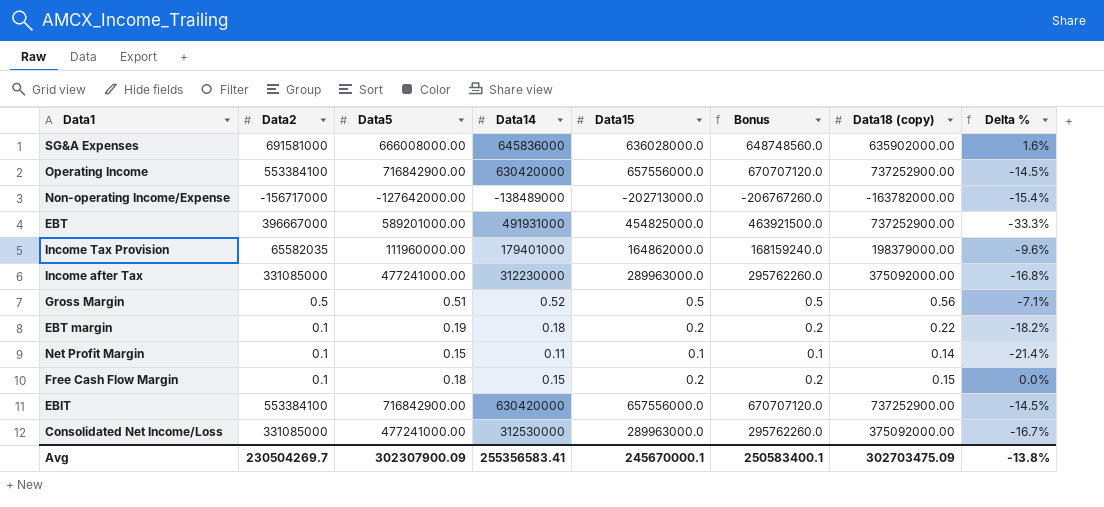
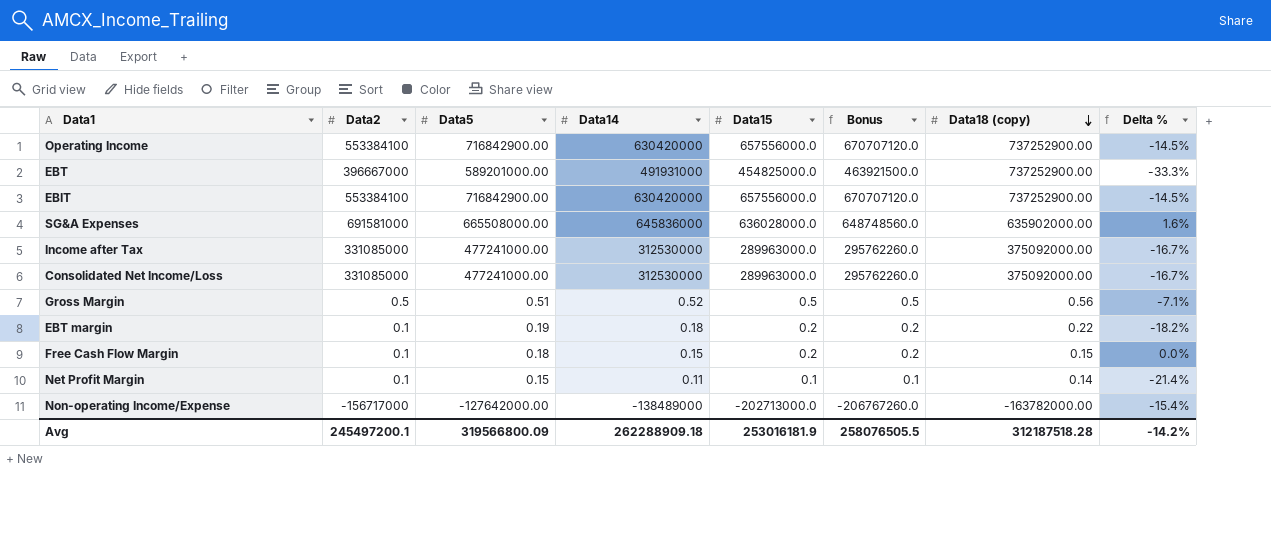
row order: none -> Data18 (copy) descending
row Income Tax Provision: 65582035 | 111960000.00 | 179401000 | 164862000.0 | 168159240.0 | 198379000.00 | -9.6% -> none
SG&A Expenses | Data5: 666008000.00 -> 665508000.00
Income after Tax | Data14: 312230000 -> 312530000
Income after Tax | Delta %: -16.8% -> -16.7%
Avg | Data2: 230504269.7 -> 245497200.1
Avg | Data5: 302307900.09 -> 319566800.09
Avg | Data14: 255356583.41 -> 262288909.18
Avg | Data15: 245670000.1 -> 253016181.9
Avg | Bonus: 250583400.1 -> 258076505.5
Avg | Data18 (copy): 302703475.09 -> 312187518.28
Avg | Delta %: -13.8% -> -14.2%

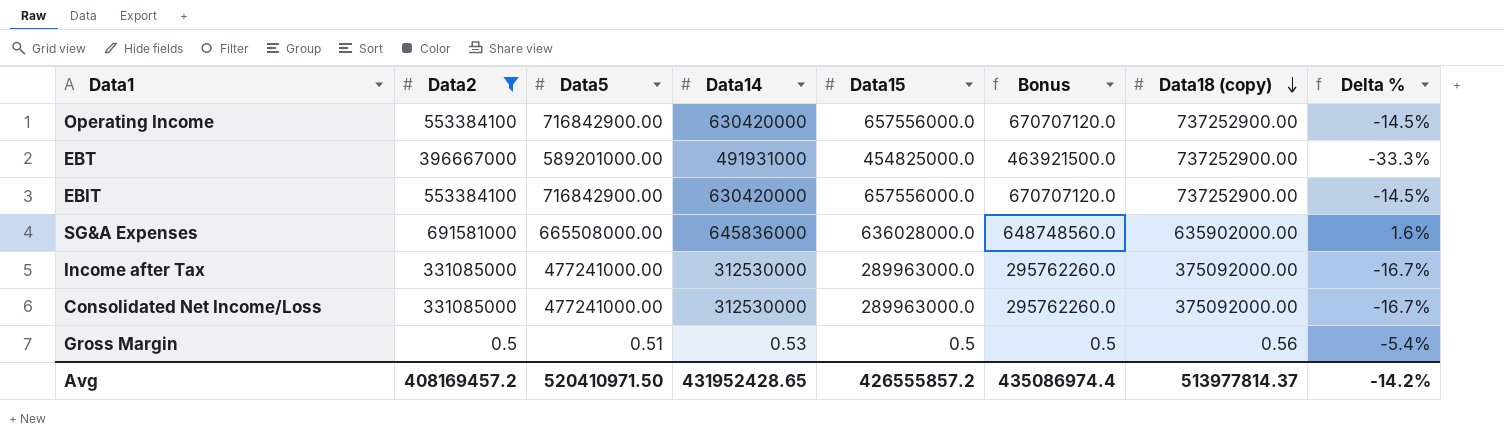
filter: none -> Data2 >= 0.5
Gross Margin | Data14: 0.52 -> 0.53
Gross Margin | Delta %: -7.1% -> -5.4%
Avg | Data2: 245497200.1 -> 408169457.2
Avg | Data5: 319566800.09 -> 520410971.50
Avg | Data14: 262288909.18 -> 431952428.65
Avg | Data15: 253016181.9 -> 426555857.2
Avg | Bonus: 258076505.5 -> 435086974.4
Avg | Data18 (copy): 312187518.28 -> 513977814.37

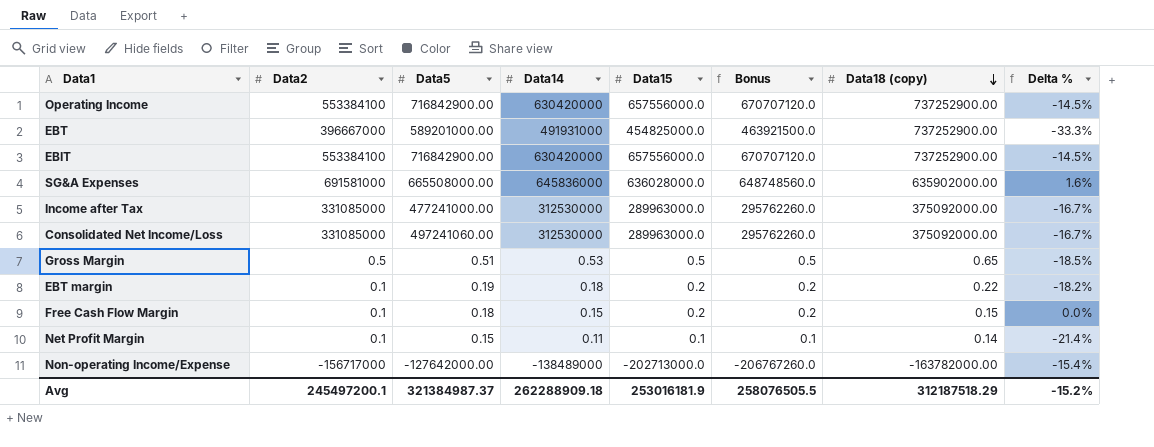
filter: Data2 >= 0.5 -> none
Consolidated Net Income/Loss | Data5: 477241000.00 -> 497241060.00
Gross Margin | Data18 (copy): 0.56 -> 0.65
Gross Margin | Delta %: -5.4% -> -18.5%
Avg | Data2: 408169457.2 -> 245497200.1
Avg | Data5: 520410971.50 -> 321384987.37
Avg | Data14: 431952428.65 -> 262288909.18
Avg | Data15: 426555857.2 -> 253016181.9
Avg | Bonus: 435086974.4 -> 258076505.5
Avg | Data18 (copy): 513977814.37 -> 312187518.29
Avg | Delta %: -14.2% -> -15.2%

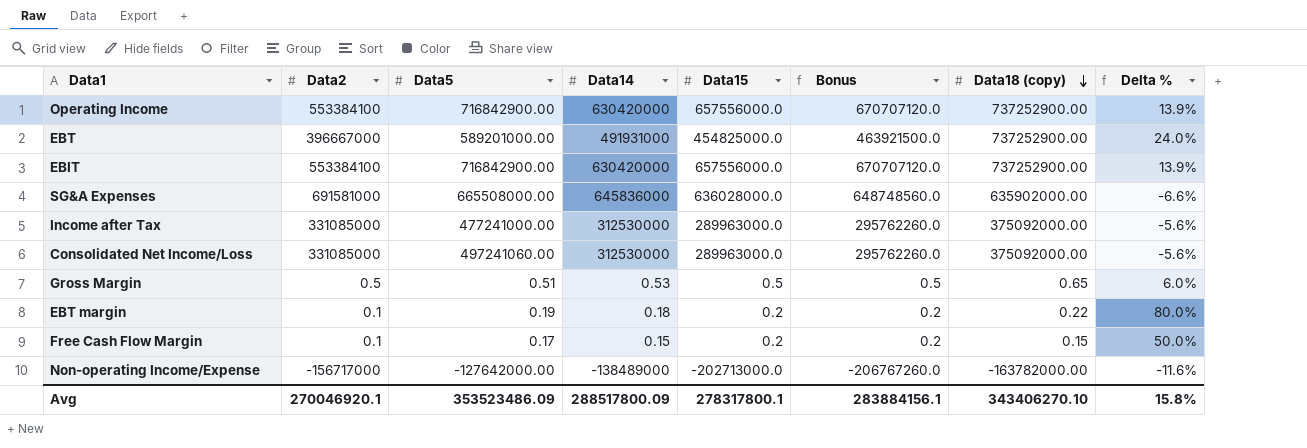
column Delta % | formula: ([Data14] - [Data18 (copy)]) / [Data18 (copy)] -> ([Data14] - [Data2]) / [Data2]
row Net Profit Margin: 0.1 | 0.15 | 0.11 | 0.1 | 0.1 | 0.14 | -21.4% -> none
Free Cash Flow Margin | Data5: 0.18 -> 0.17
Avg | Data2: 245497200.1 -> 270046920.1
Avg | Data5: 321384987.37 -> 353523486.09
Avg | Data14: 262288909.18 -> 288517800.09
Avg | Data15: 253016181.9 -> 278317800.1
Avg | Bonus: 258076505.5 -> 283884156.1
Avg | Data18 (copy): 312187518.29 -> 343406270.10
Avg | Delta %: -15.2% -> 15.8%

